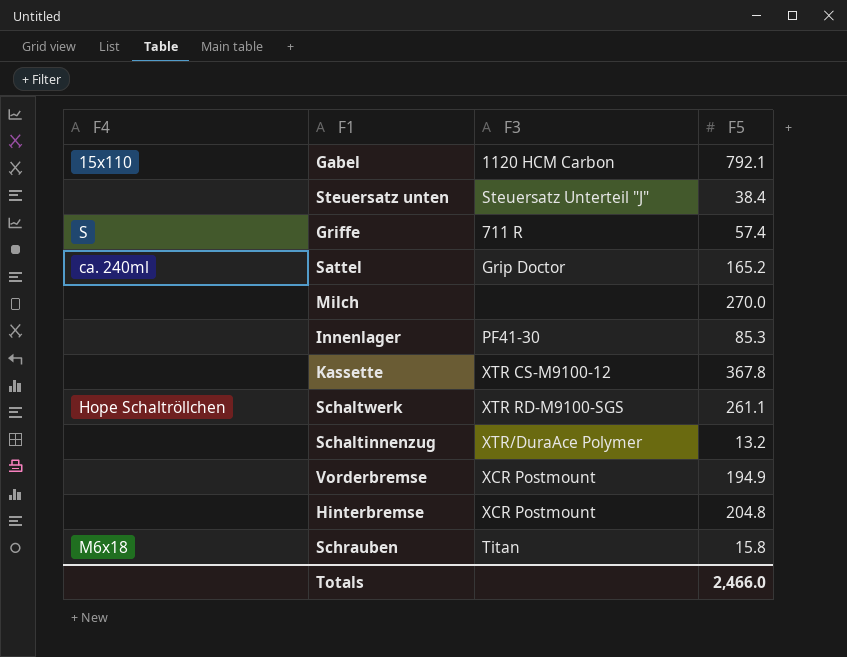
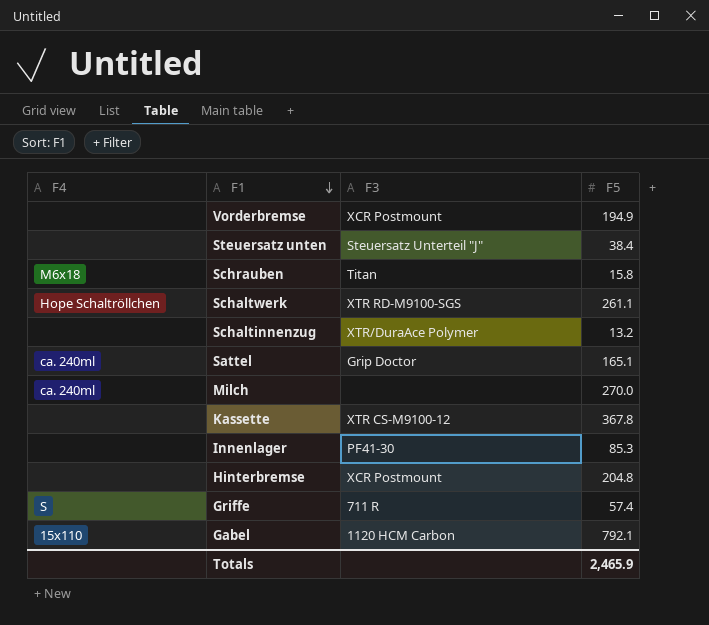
row order: none -> F1 descending
Sattel | F5: 165.2 -> 165.1
Milch | F4: none -> ca. 240ml
Totals | F5: 2,466.0 -> 2,465.9

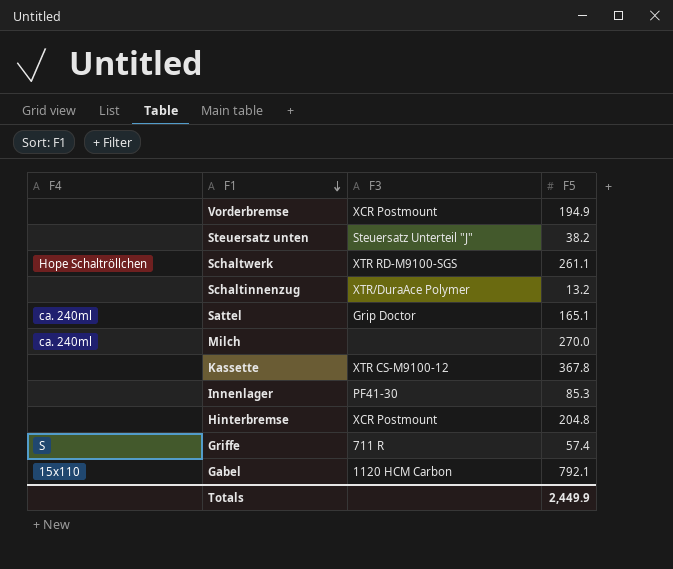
row Schrauben: M6x18 | Titan | 15.8 -> none
Steuersatz unten | F5: 38.4 -> 38.2
Totals | F5: 2,465.9 -> 2,449.9

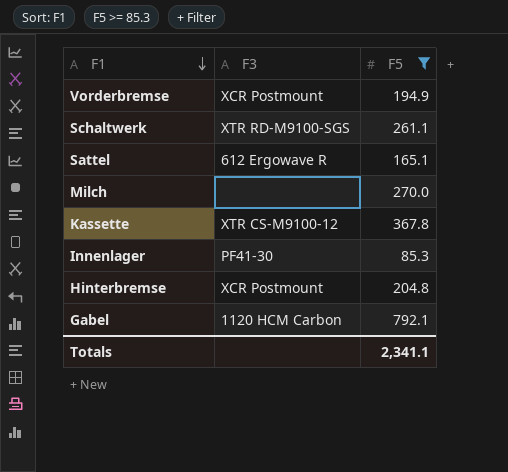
filter: none -> F5 >= 85.3
column F4 | position: 1 -> none
Sattel | F3: Grip Doctor -> 612 Ergowave R
Totals | F5: 2,449.9 -> 2,341.1

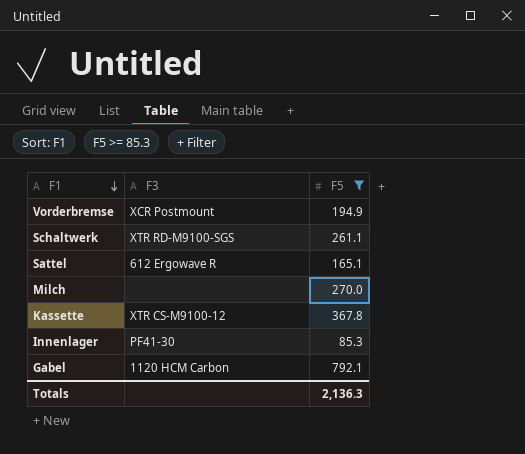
row Hinterbremse: XCR Postmount | 204.8 -> none
Totals | F5: 2,341.1 -> 2,136.3

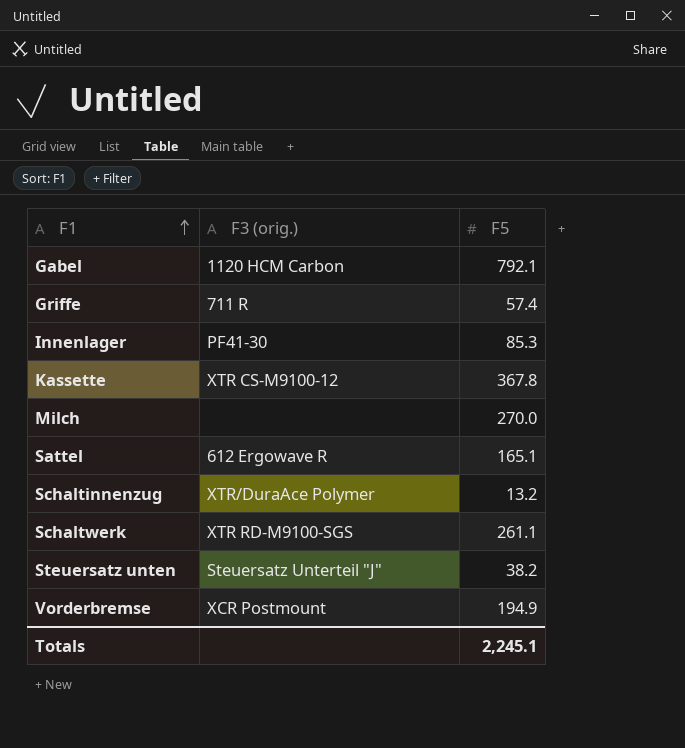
filter: F5 >= 85.3 -> none
row order: F1 descending -> F1 ascending
column name: F3 -> F3 (orig.)
Totals | F5: 2,136.3 -> 2,245.1

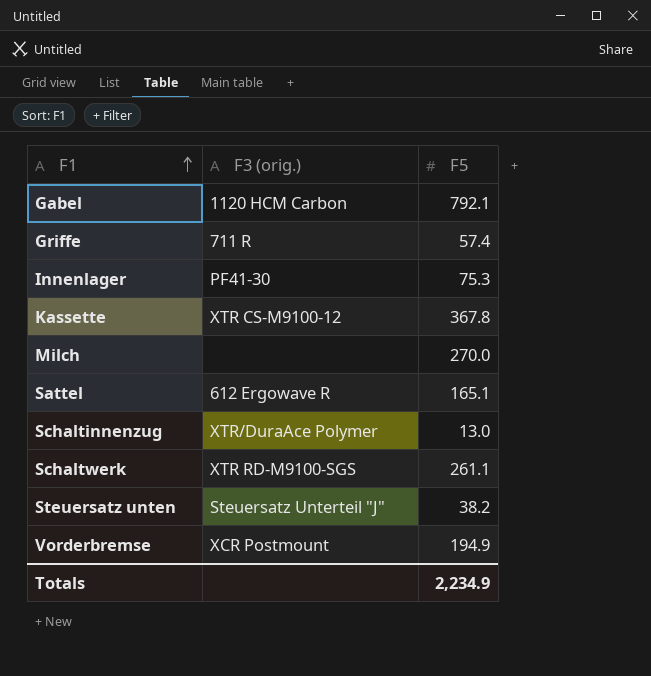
Innenlager | F5: 85.3 -> 75.3
Schaltinnenzug | F5: 13.2 -> 13.0
Totals | F5: 2,245.1 -> 2,234.9

